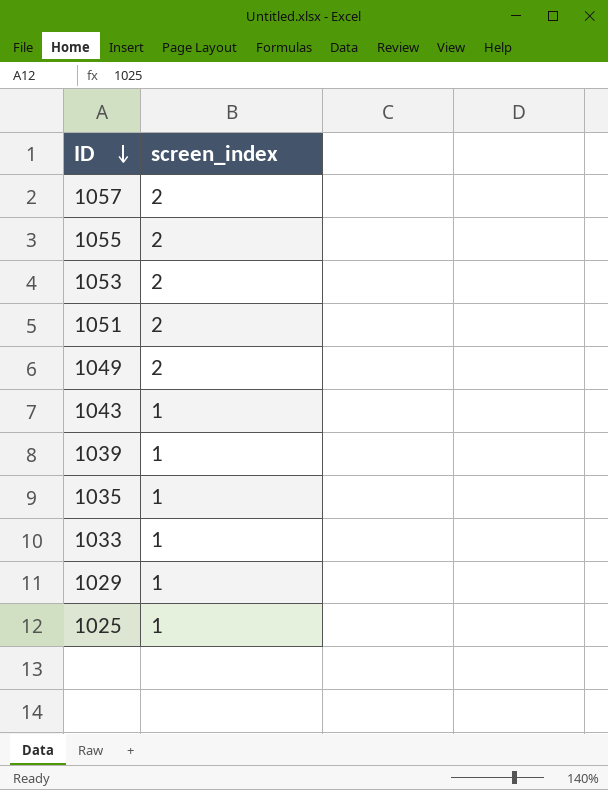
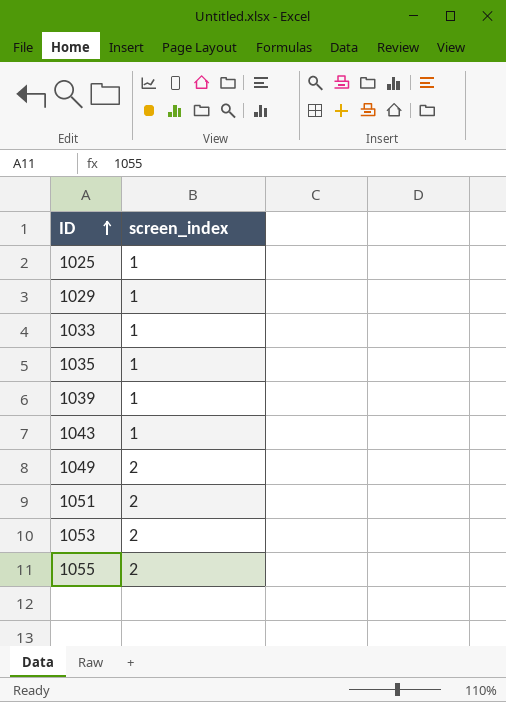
row order: ID descending -> ID ascending
row 1057: 2 -> none

